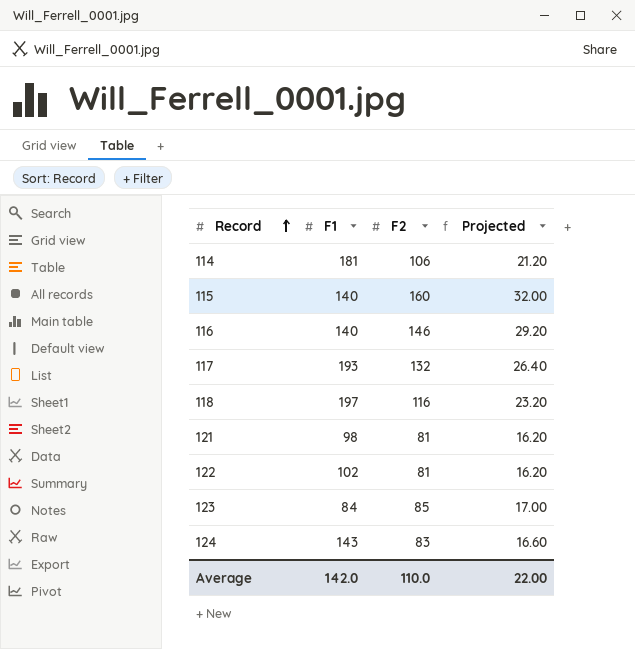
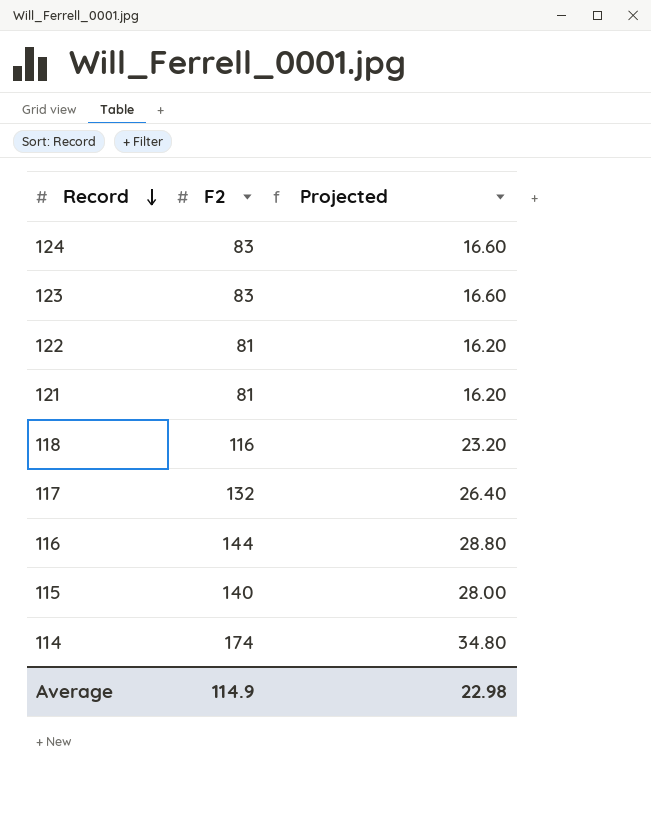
row order: Record ascending -> Record descending
column F1 | position: 2 -> none
123 | F2: 85 -> 83
123 | Projected: 17.00 -> 16.60
116 | F2: 146 -> 144
116 | Projected: 29.20 -> 28.80
115 | F2: 160 -> 140
115 | Projected: 32.00 -> 28.00
114 | F2: 106 -> 174
114 | Projected: 21.20 -> 34.80
Average | F2: 110.0 -> 114.9
Average | Projected: 22.00 -> 22.98

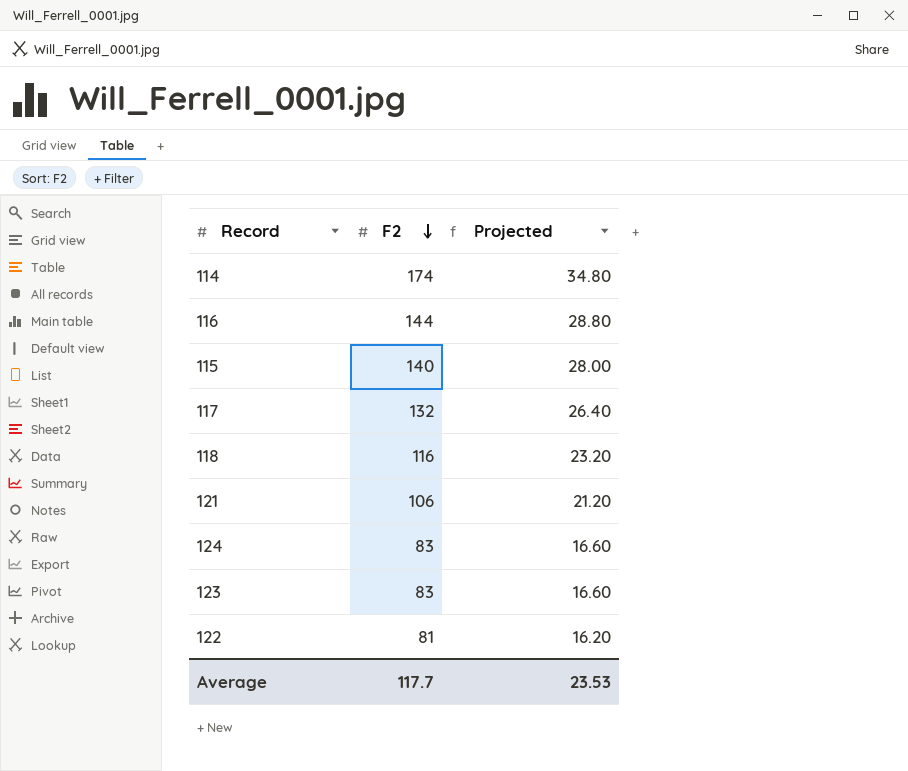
row order: Record descending -> F2 descending
121 | F2: 81 -> 106
121 | Projected: 16.20 -> 21.20
Average | F2: 114.9 -> 117.7
Average | Projected: 22.98 -> 23.53

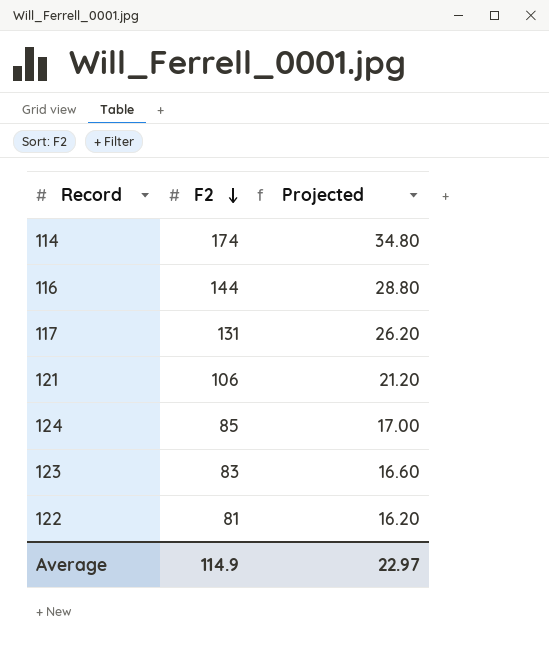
row 115: 140 | 28.00 -> none
row 118: 116 | 23.20 -> none
117 | F2: 132 -> 131
117 | Projected: 26.40 -> 26.20
124 | F2: 83 -> 85
124 | Projected: 16.60 -> 17.00
Average | F2: 117.7 -> 114.9
Average | Projected: 23.53 -> 22.97

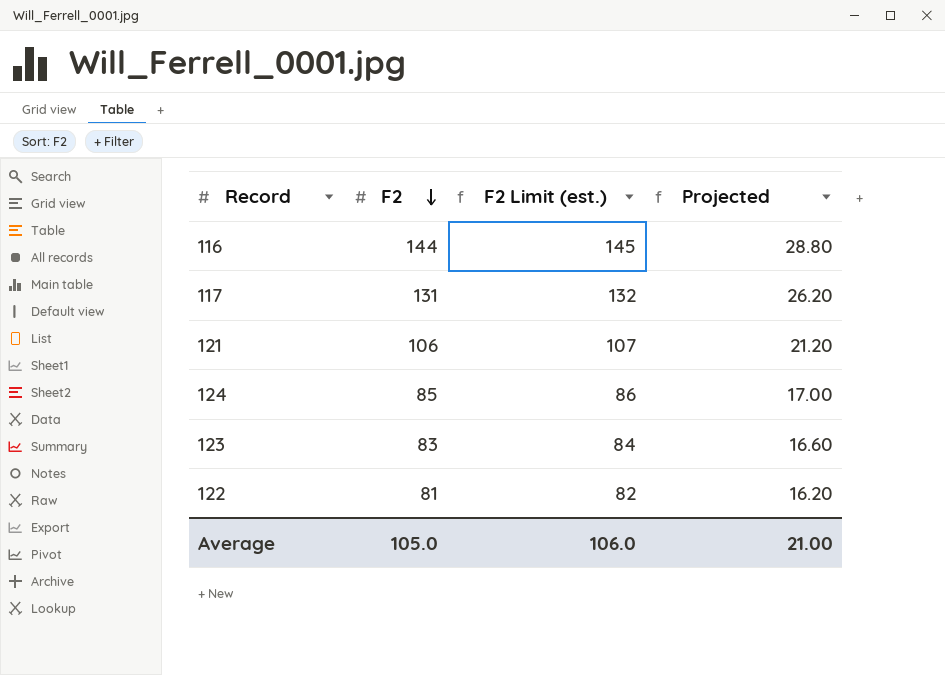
column F2 Limit (est.) | formula: none -> [F2] + 1
row 114: 174 | 34.80 -> none
Average | F2: 114.9 -> 105.0
Average | Projected: 22.97 -> 21.00

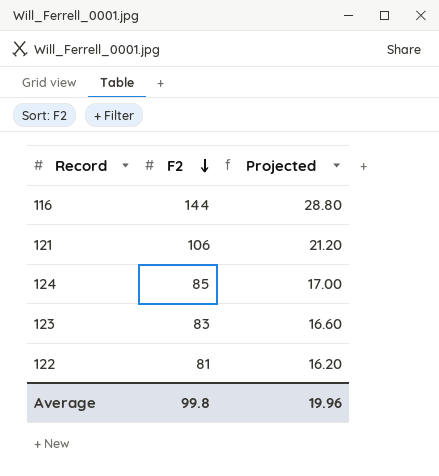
column F2 Limit (est.) | formula: [F2] + 1 -> none
row 117: 131 | 132 | 26.20 -> none
Average | F2: 105.0 -> 99.8
Average | Projected: 21.00 -> 19.96

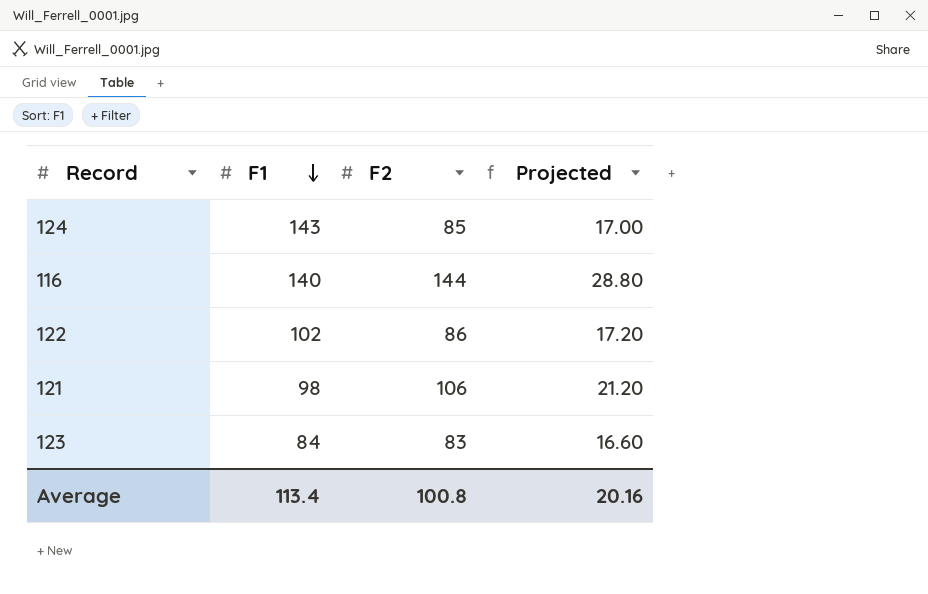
row order: F2 descending -> F1 descending
column F1 | position: none -> 2
122 | F2: 81 -> 86
122 | Projected: 16.20 -> 17.20
Average | F2: 99.8 -> 100.8
Average | Projected: 19.96 -> 20.16

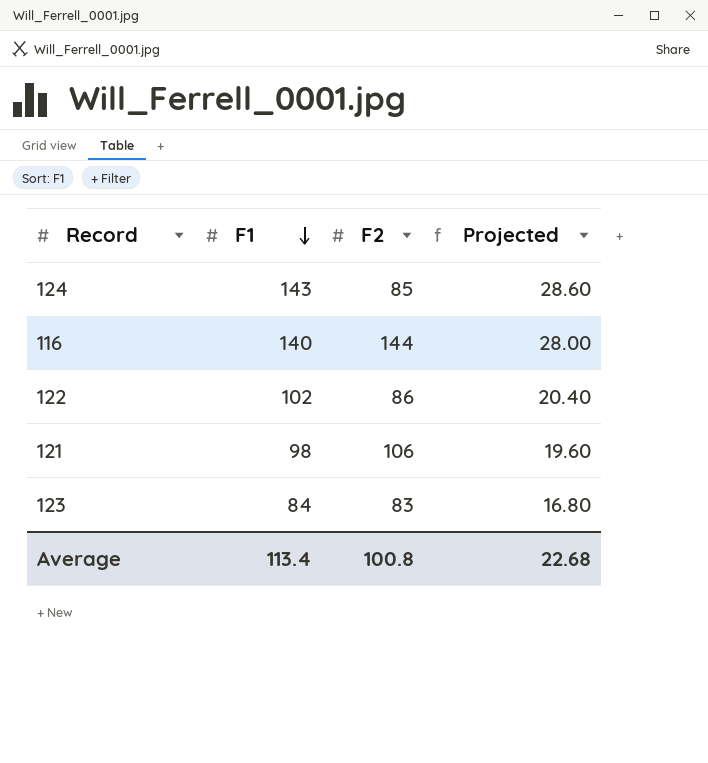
column Projected | formula: [F2] * 0.2 -> [F1] * 0.2
Average | Projected: 20.16 -> 22.68

